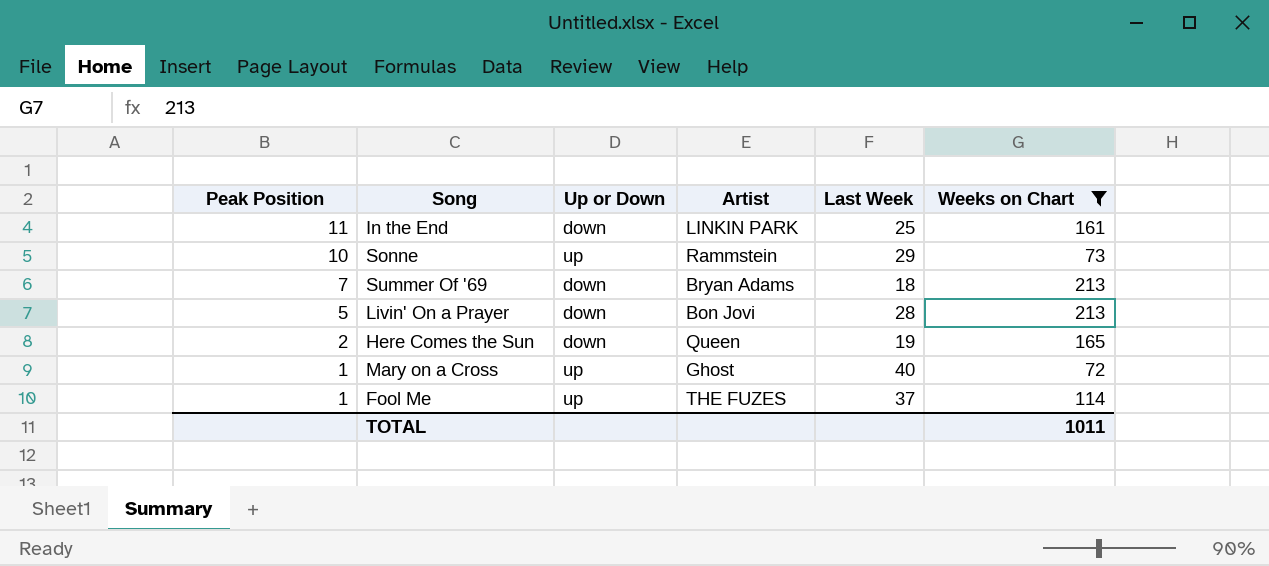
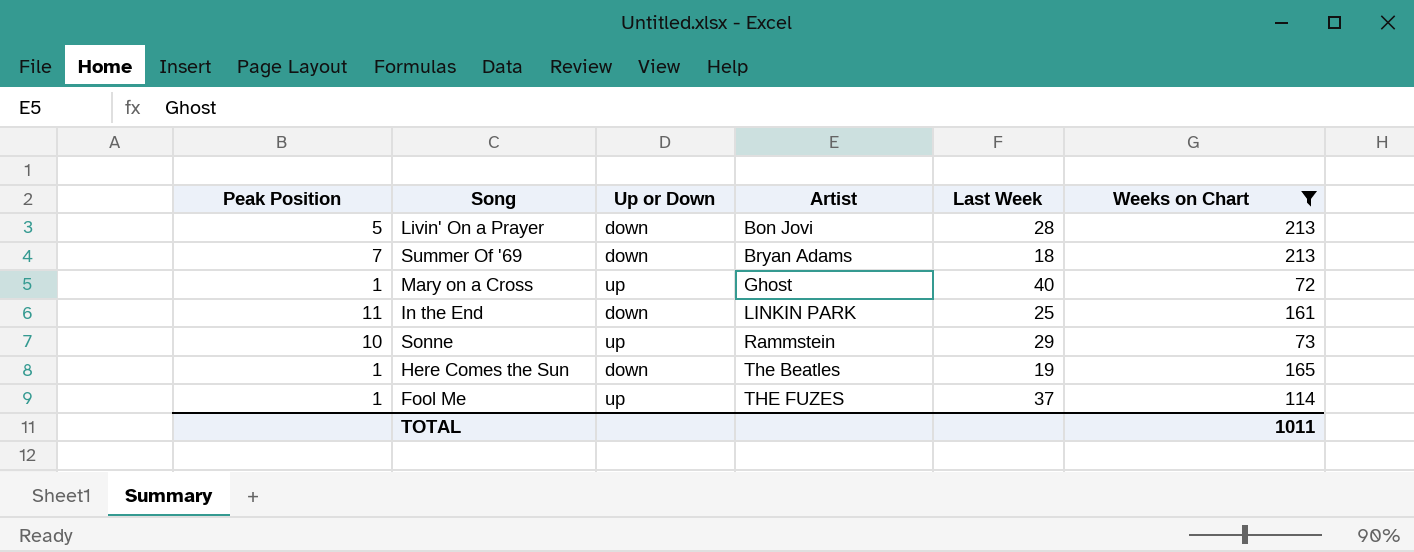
row order: Peak Position descending -> Artist ascending
Here Comes the Sun | Peak Position: 2 -> 1
Here Comes the Sun | Artist: Queen -> The Beatles

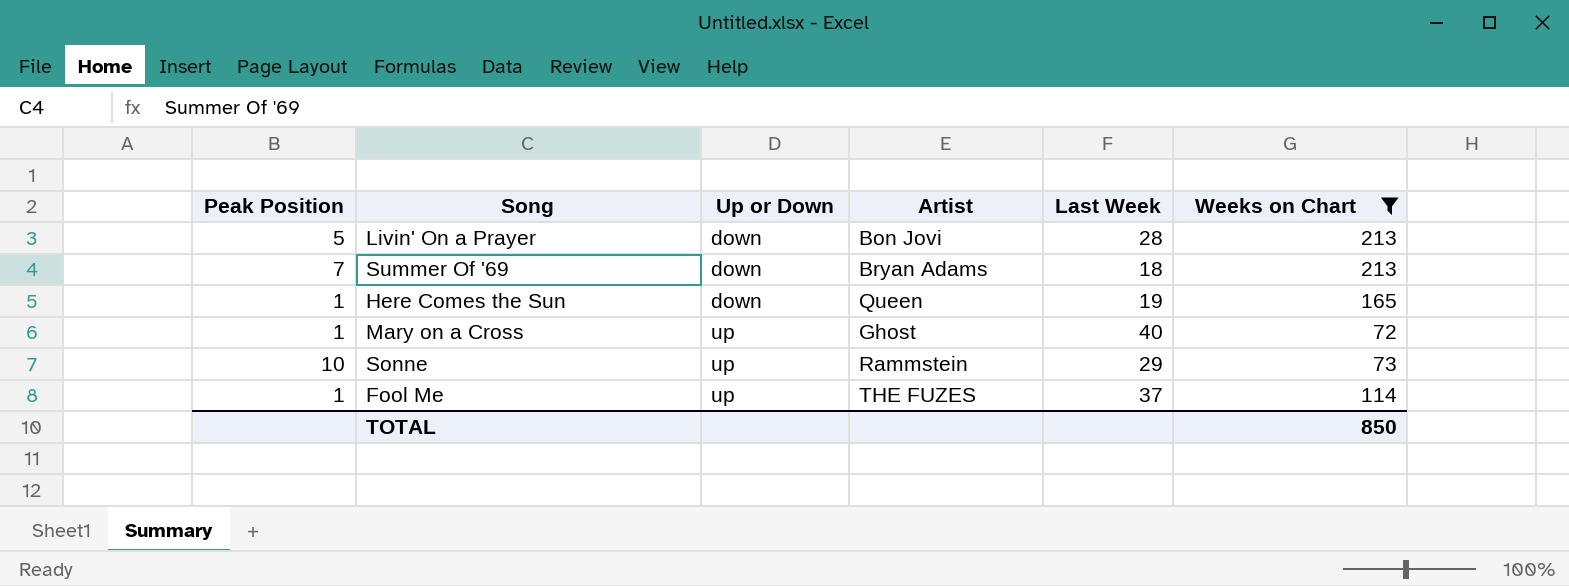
row order: Artist ascending -> Up or Down ascending
row In the End: 11 | down | LINKIN PARK | 25 | 161 -> none
Here Comes the Sun | Artist: The Beatles -> Queen
TOTAL | Weeks on Chart: 1011 -> 850

